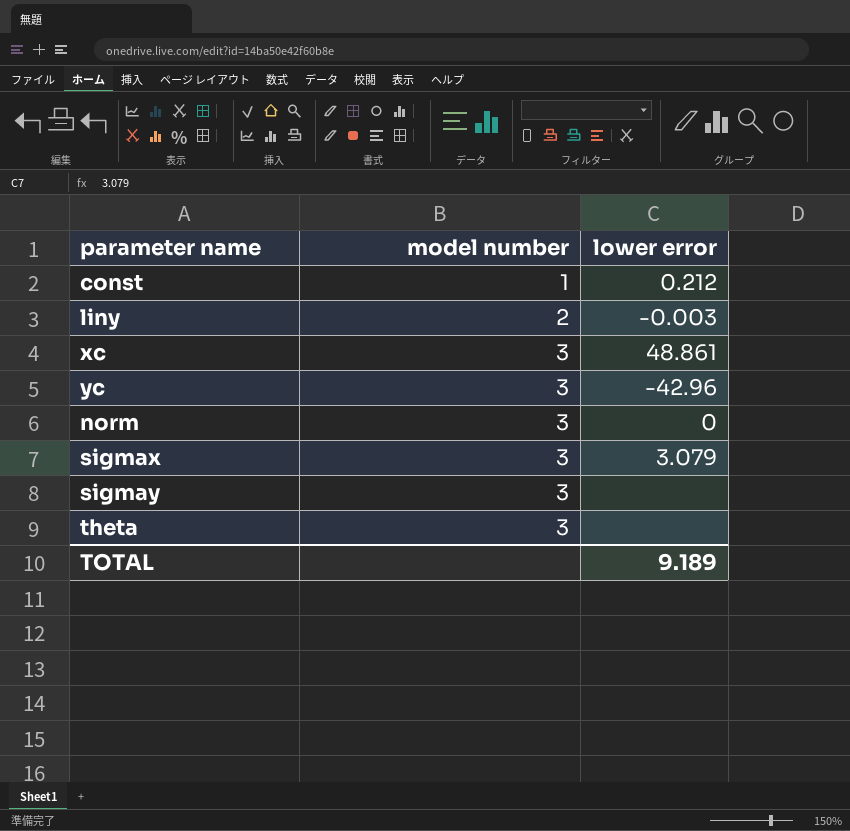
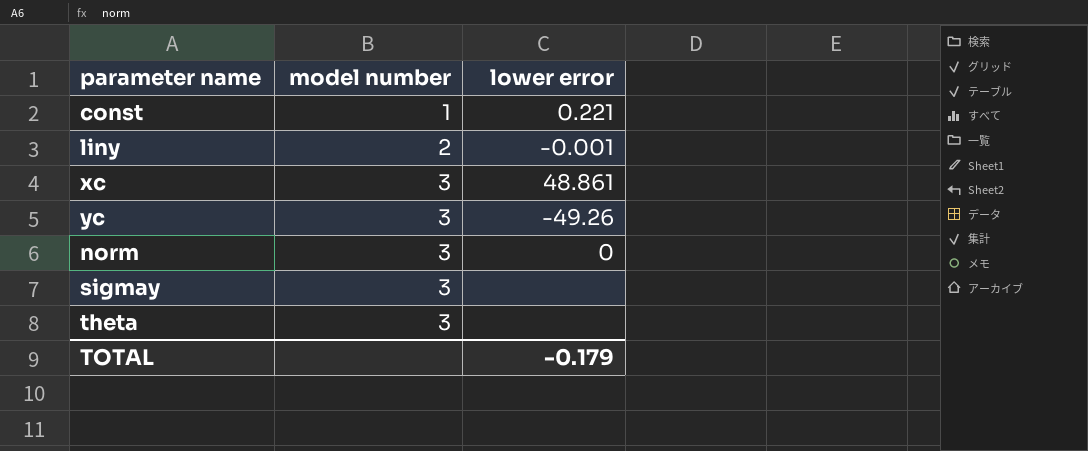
row sigmax: 3 | 3.079 -> none
const | lower error: 0.212 -> 0.221
liny | lower error: -0.003 -> -0.001
yc | lower error: -42.96 -> -49.26
TOTAL | lower error: 9.189 -> -0.179

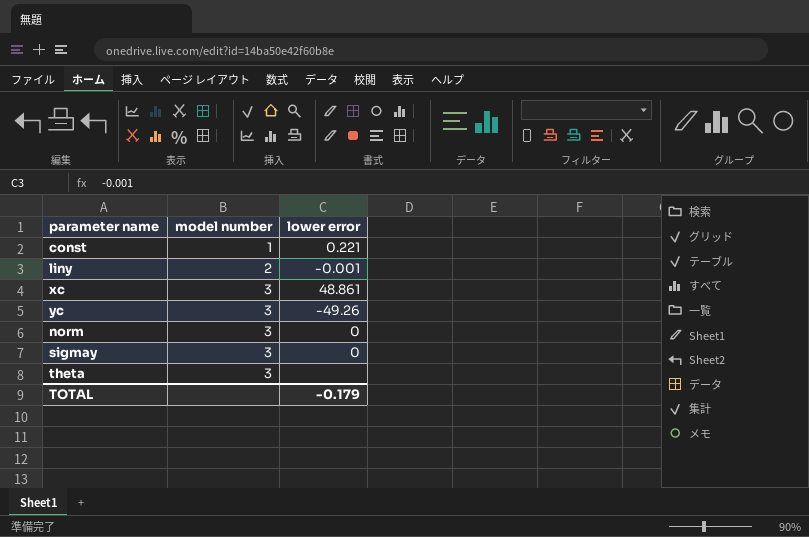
sigmay | lower error: none -> 0

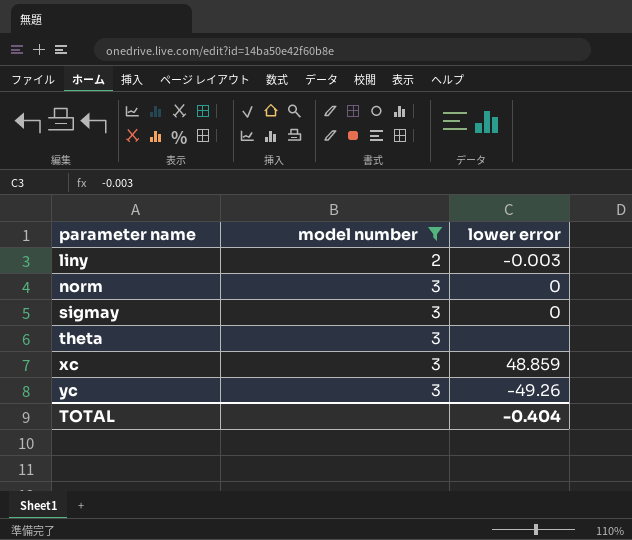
filter: none -> model number != 1
row order: model number ascending -> parameter name ascending
liny | lower error: -0.001 -> -0.003
xc | lower error: 48.861 -> 48.859
TOTAL | lower error: -0.179 -> -0.404

